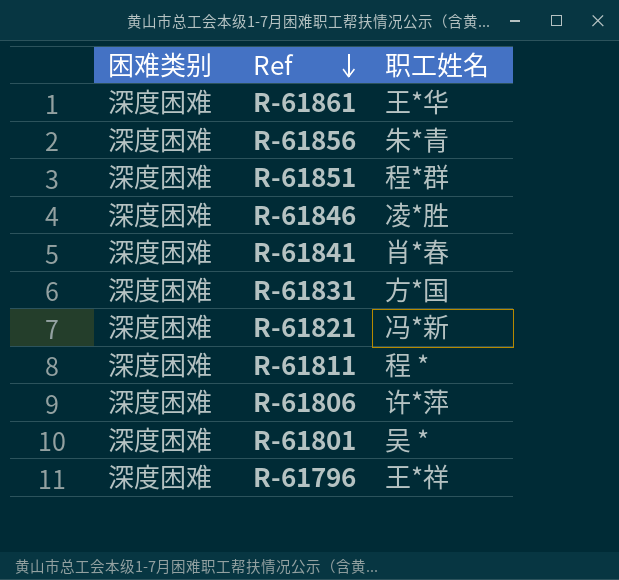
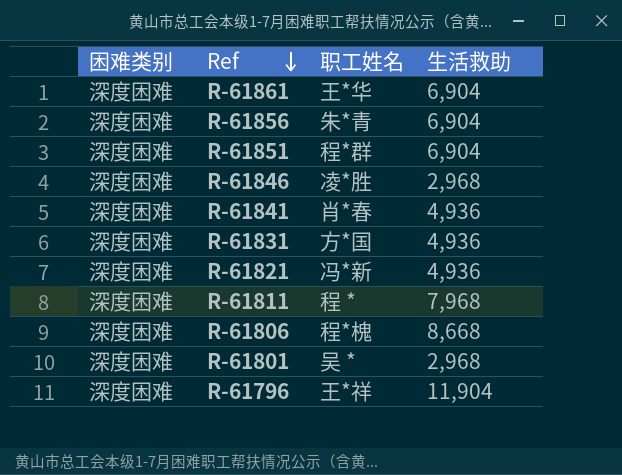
column 生活救助 | position: none -> 4
R-61806 | 职工姓名: 许*萍 -> 程*槐

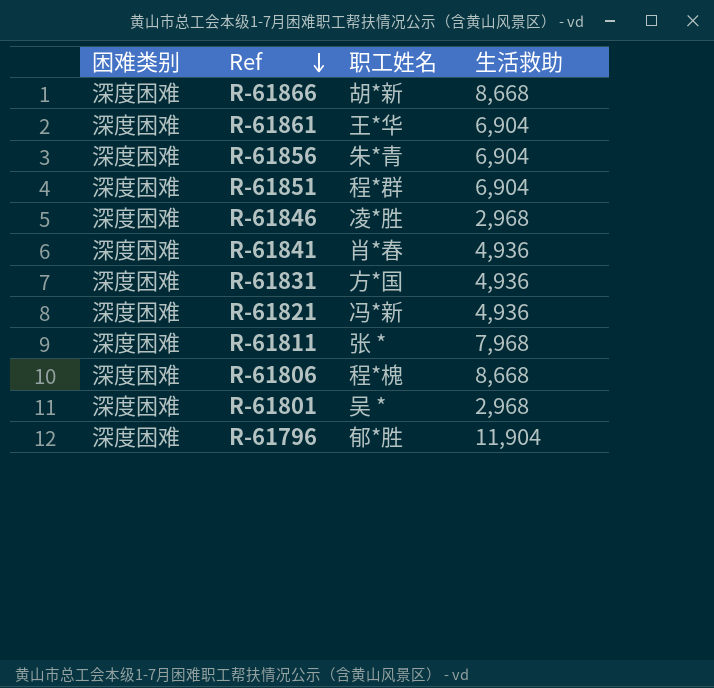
row R-61866: none -> 深度困难 | 胡*新 | 8,668
R-61811 | 职工姓名: 程 * -> 张 *
R-61796 | 职工姓名: 王*祥 -> 郁*胜

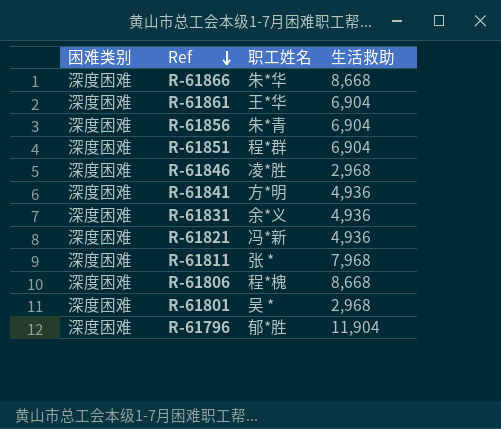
R-61866 | 职工姓名: 胡*新 -> 朱*华
R-61841 | 职工姓名: 肖*春 -> 方*明
R-61831 | 职工姓名: 方*国 -> 余*义

